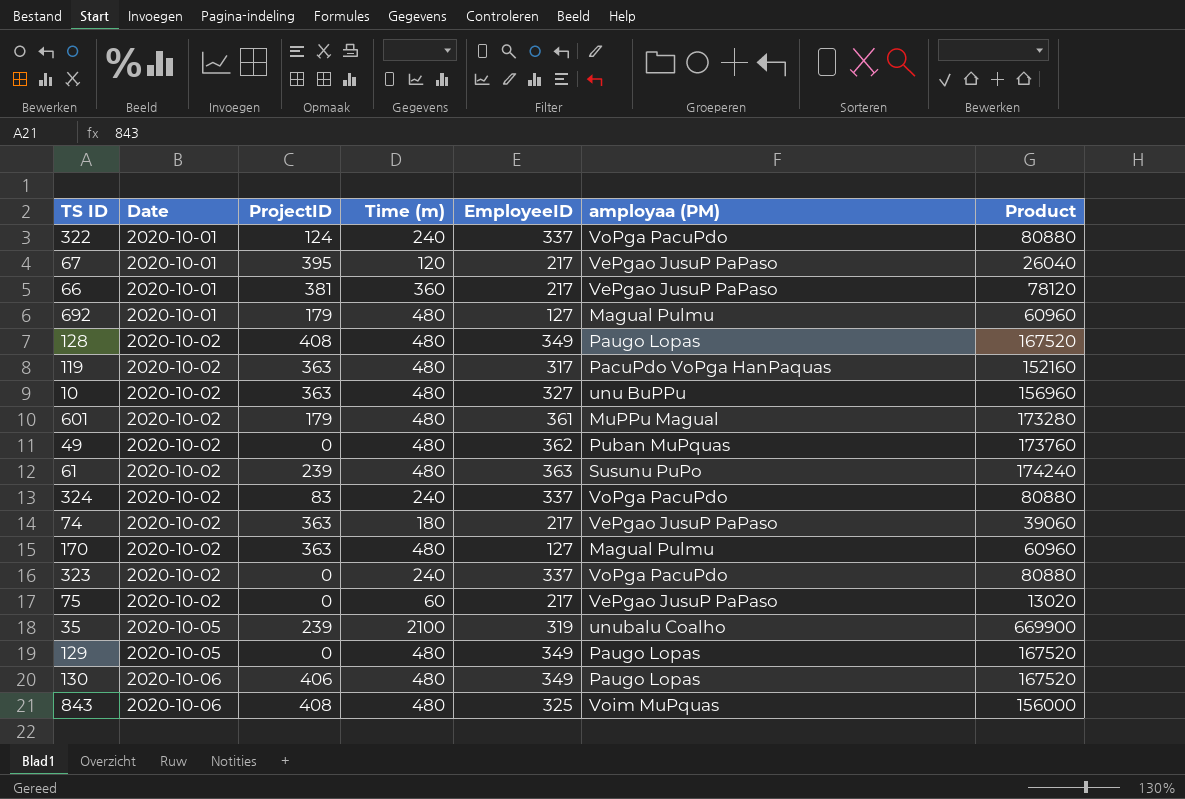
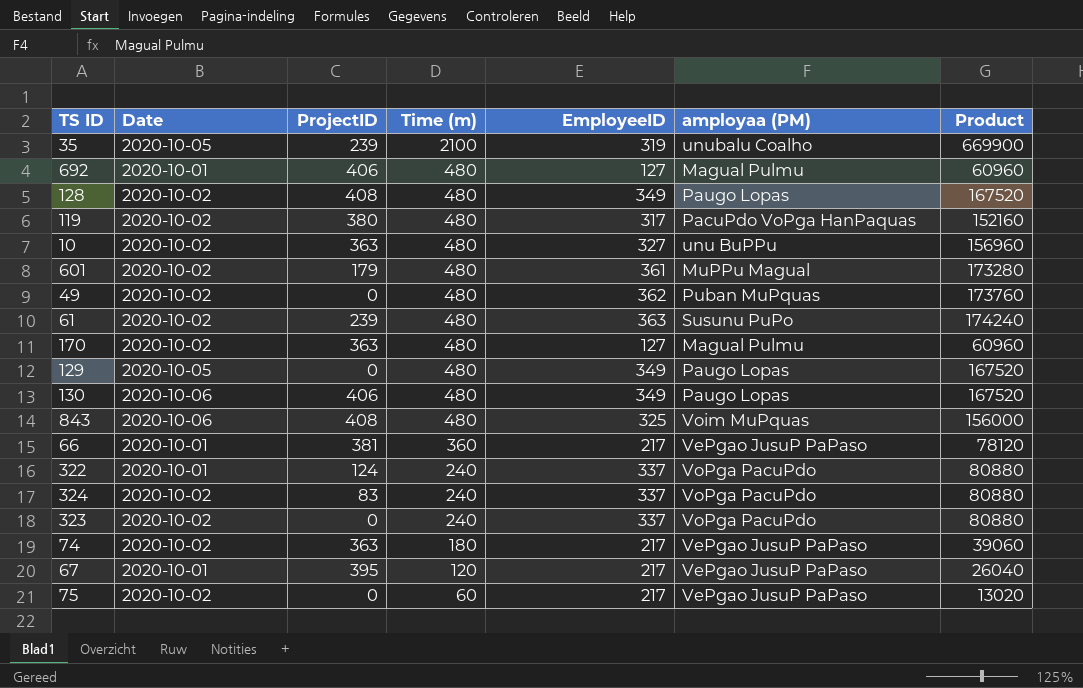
row order: Date ascending -> Time (m) descending
692 | ProjectID: 179 -> 406
119 | ProjectID: 363 -> 380

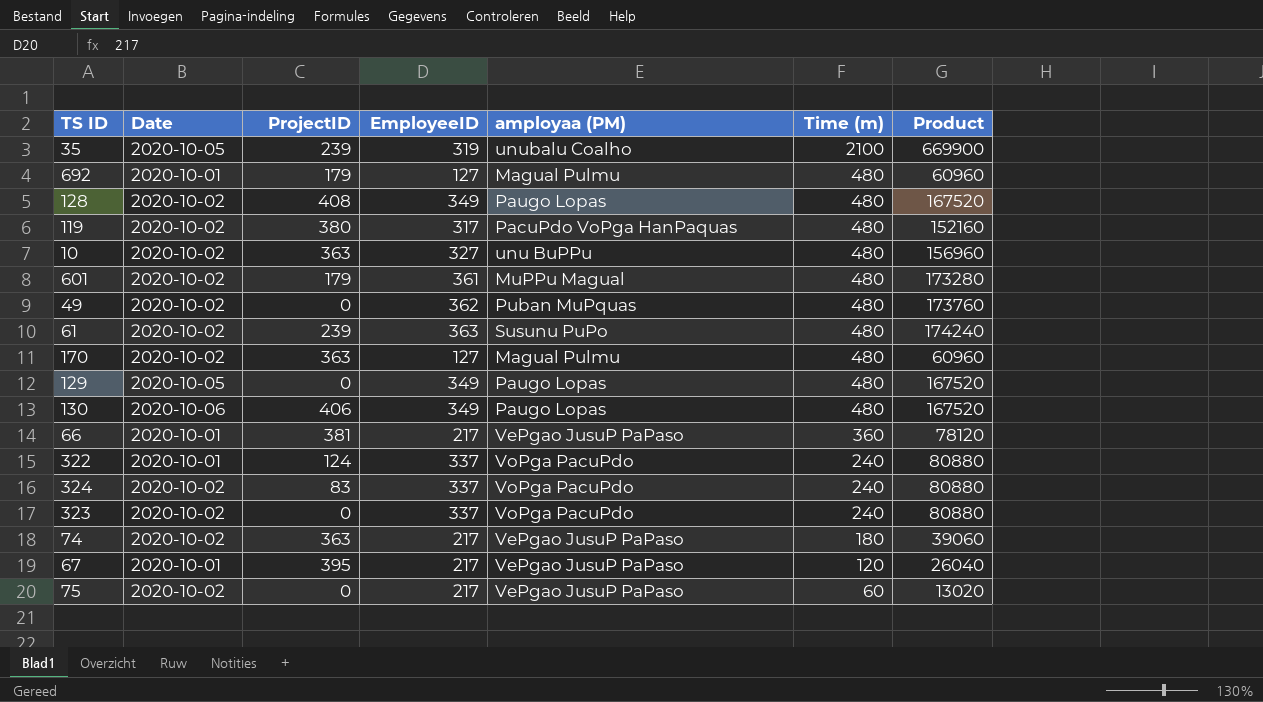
column Time (m) | position: 4 -> 6
row 843: 2020-10-06 | 408 | 480 | 325 | Voim MuPquas | 156000 -> none
692 | ProjectID: 406 -> 179

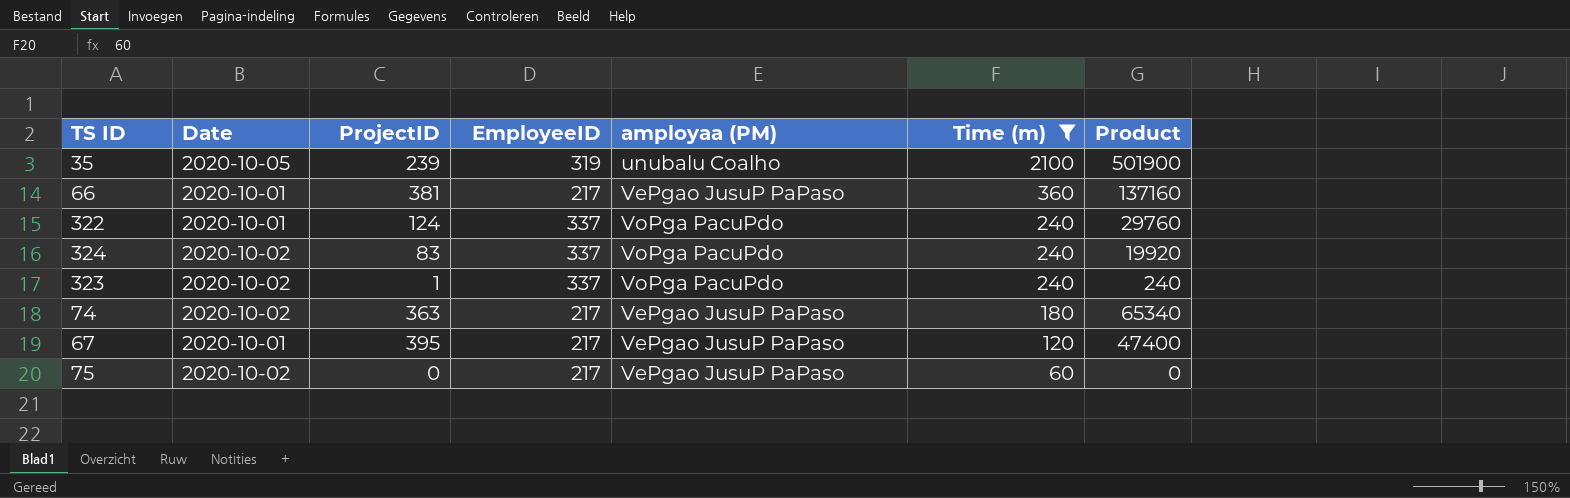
filter: none -> Time (m) != 480
column Product | formula: [EmployeeID] * [Time (m)] -> [ProjectID] * [Time (m)]
323 | ProjectID: 0 -> 1

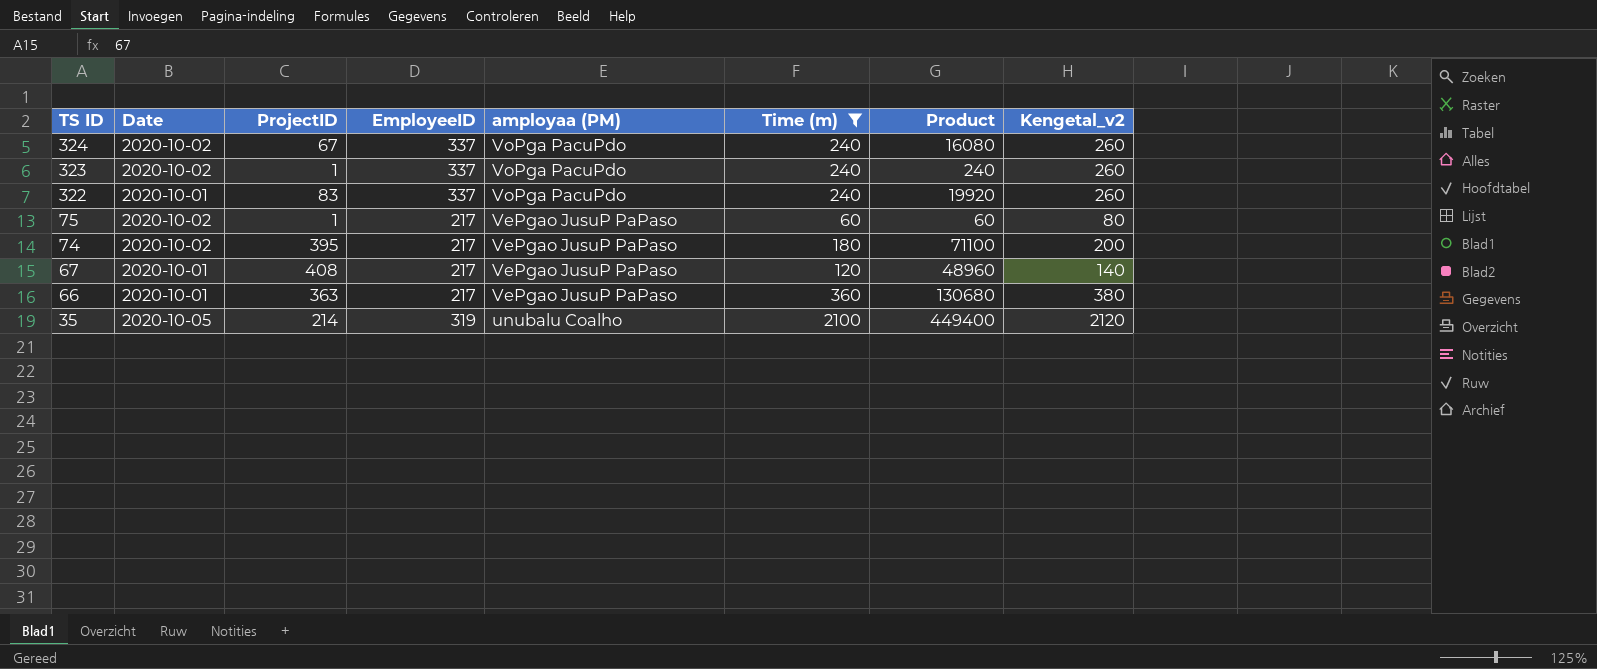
row order: Time (m) descending -> TS ID descending
column Kengetal_v2 | formula: none -> [Time (m)] + 20
324 | ProjectID: 83 -> 67
324 | Product: 19920 -> 16080
322 | ProjectID: 124 -> 83
322 | Product: 29760 -> 19920
75 | ProjectID: 0 -> 1
75 | Product: 0 -> 60
74 | ProjectID: 363 -> 395
74 | Product: 65340 -> 71100
67 | ProjectID: 395 -> 408
67 | Product: 47400 -> 48960
66 | ProjectID: 381 -> 363
66 | Product: 137160 -> 130680
35 | ProjectID: 239 -> 214
35 | Product: 501900 -> 449400

